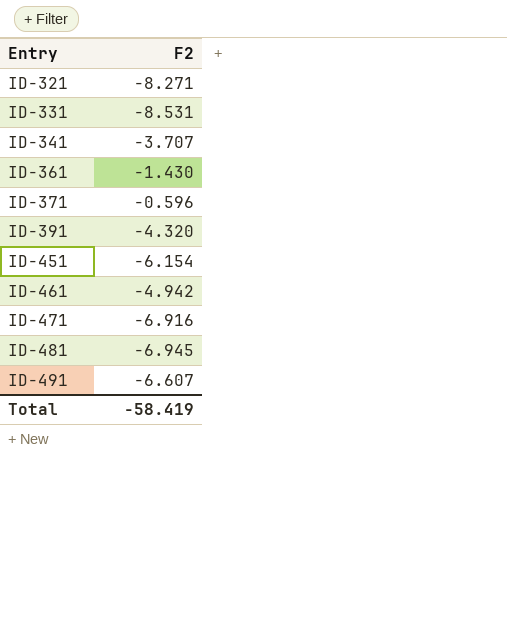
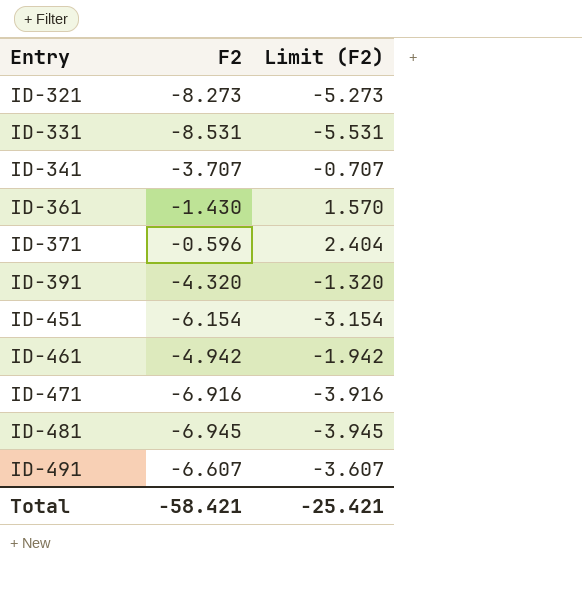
column Limit (F2) | formula: none -> [F2] + 3
ID-321 | F2: -8.271 -> -8.273
Total | F2: -58.419 -> -58.421

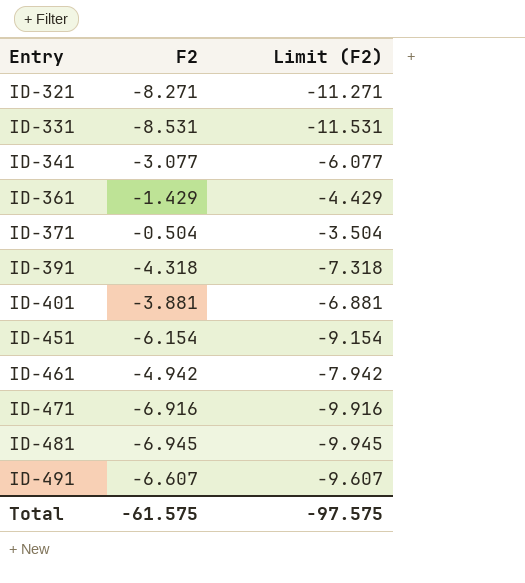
column Limit (F2) | formula: [F2] + 3 -> [F2] - 3
ID-321 | F2: -8.273 -> -8.271
ID-341 | F2: -3.707 -> -3.077
ID-361 | F2: -1.430 -> -1.429
ID-371 | F2: -0.596 -> -0.504
ID-391 | F2: -4.320 -> -4.318
row ID-401: none -> -3.881 | -6.881
Total | F2: -58.421 -> -61.575
Total | Limit (F2): -25.421 -> -97.575

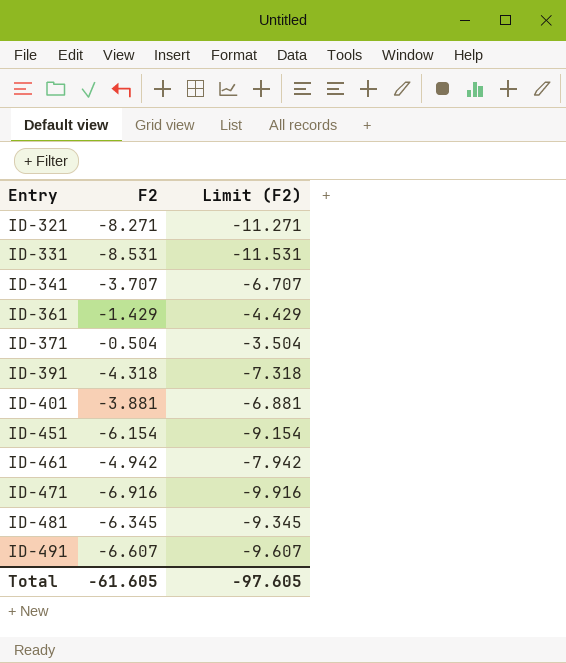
ID-341 | F2: -3.077 -> -3.707
ID-341 | Limit (F2): -6.077 -> -6.707
ID-481 | F2: -6.945 -> -6.345
ID-481 | Limit (F2): -9.945 -> -9.345
Total | F2: -61.575 -> -61.605
Total | Limit (F2): -97.575 -> -97.605

